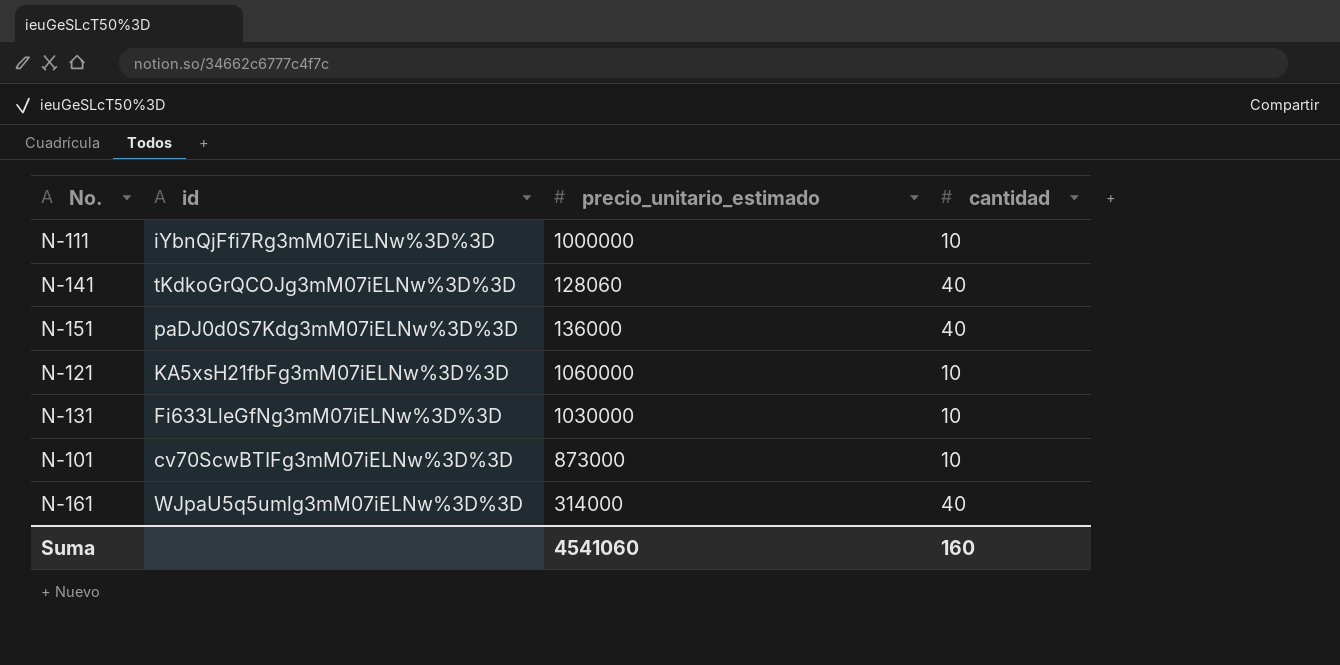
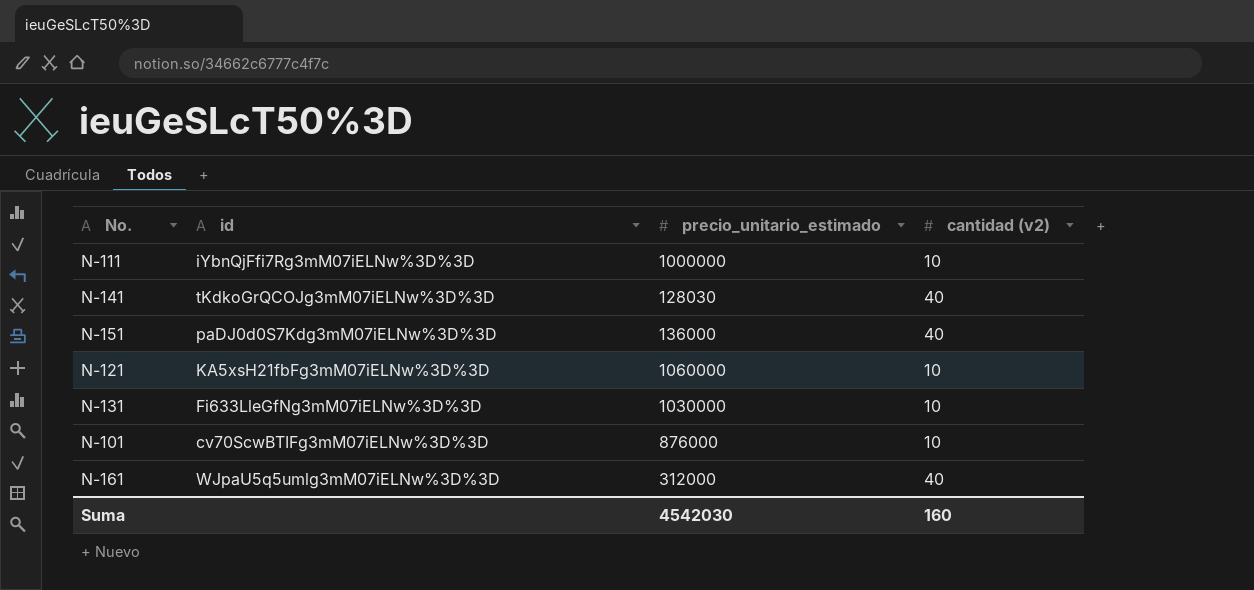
column name: cantidad -> cantidad (v2)
N-141 | precio_unitario_estimado: 128060 -> 128030
N-101 | precio_unitario_estimado: 873000 -> 876000
N-161 | precio_unitario_estimado: 314000 -> 312000
Suma | precio_unitario_estimado: 4541060 -> 4542030

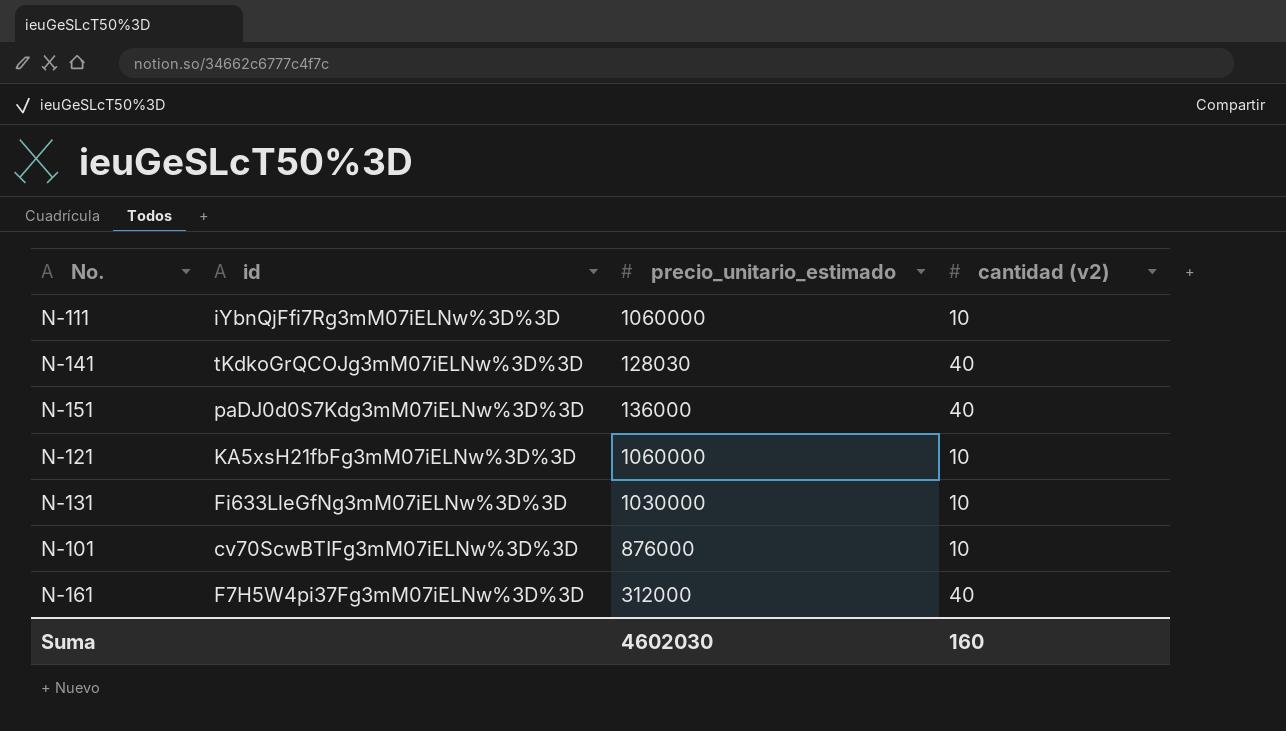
N-111 | precio_unitario_estimado: 1000000 -> 1060000
N-161 | id: WJpaU5q5umlg3mM07iELNw%3D%3D -> F7H5W4pi37Fg3mM07iELNw%3D%3D
Suma | precio_unitario_estimado: 4542030 -> 4602030

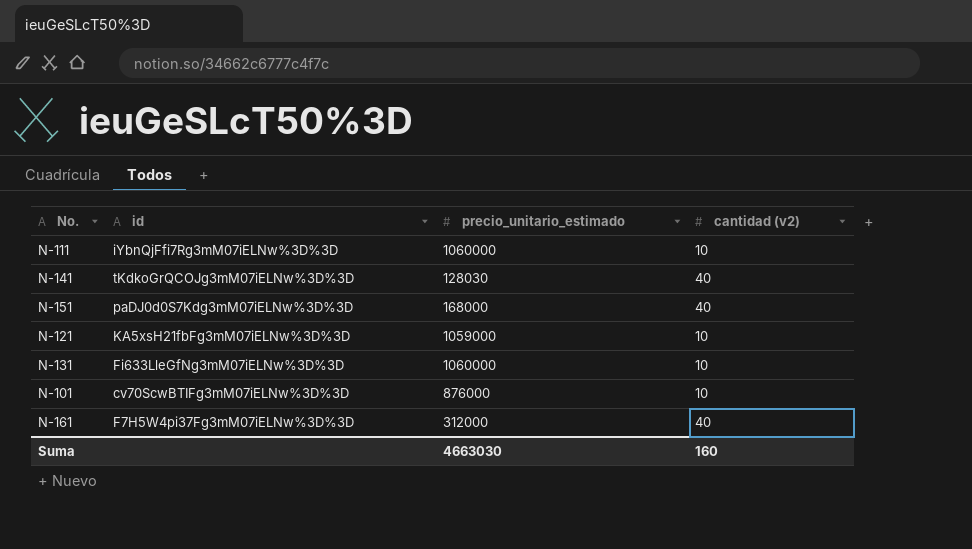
N-151 | precio_unitario_estimado: 136000 -> 168000
N-121 | precio_unitario_estimado: 1060000 -> 1059000
N-131 | precio_unitario_estimado: 1030000 -> 1060000
Suma | precio_unitario_estimado: 4602030 -> 4663030

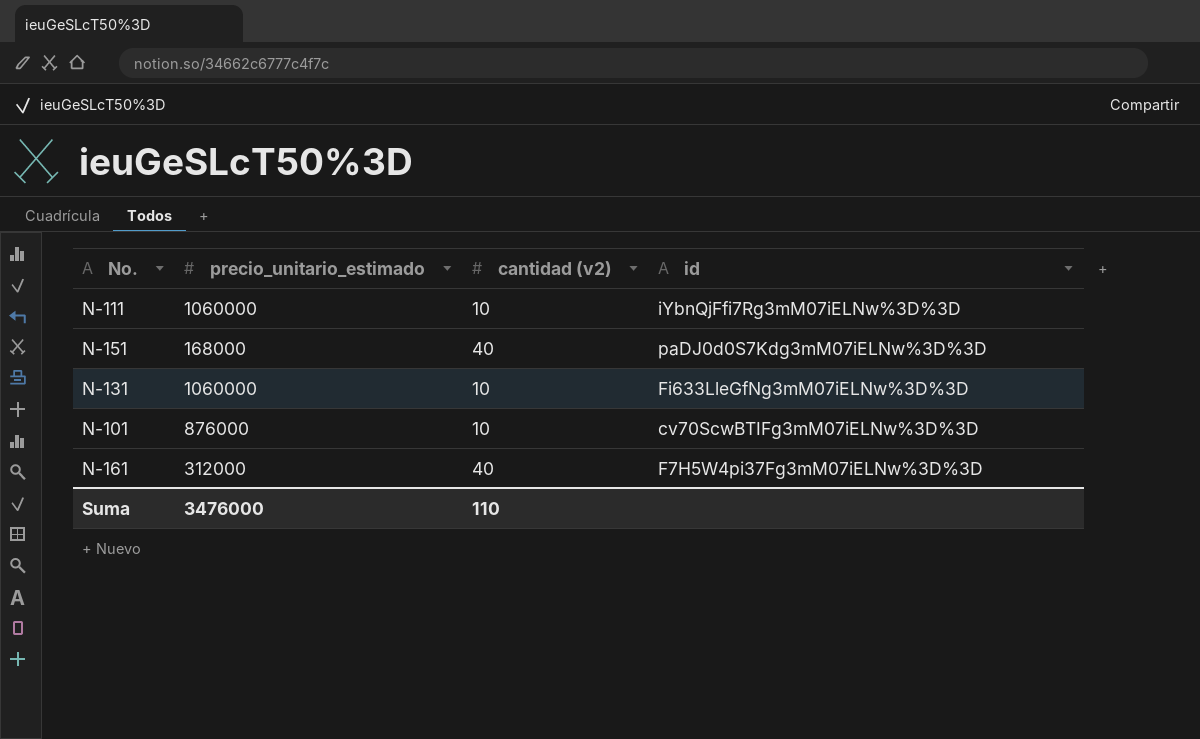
column id | position: 2 -> 4
row N-141: tKdkoGrQCOJg3mM07iELNw%3D%3D | 128030 | 40 -> none
row N-121: KA5xsH21fbFg3mM07iELNw%3D%3D | 1059000 | 10 -> none
Suma | precio_unitario_estimado: 4663030 -> 3476000
Suma | cantidad (v2): 160 -> 110

